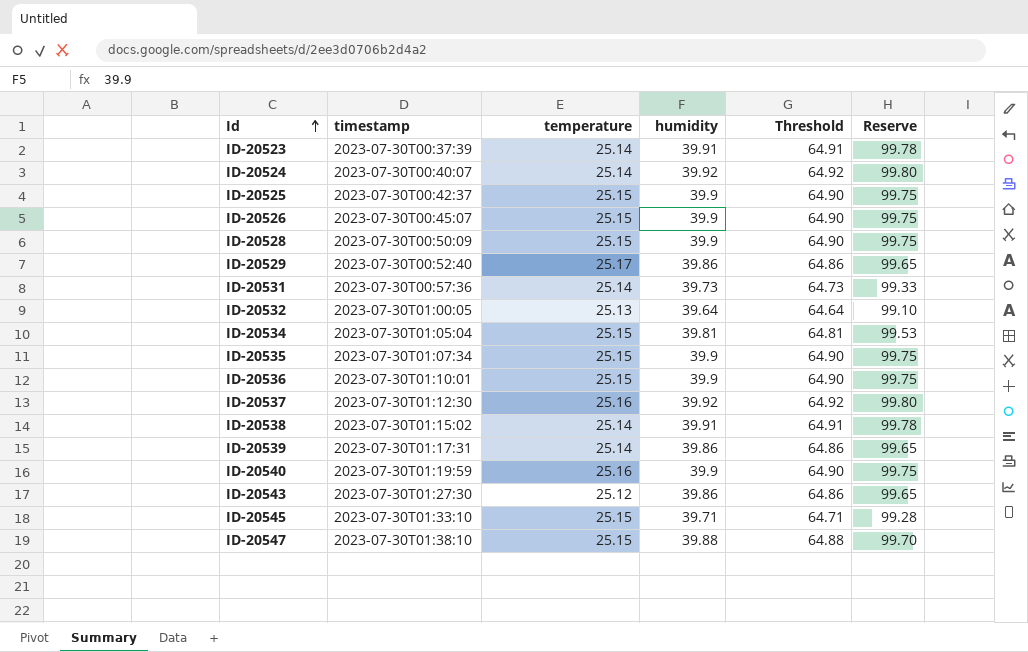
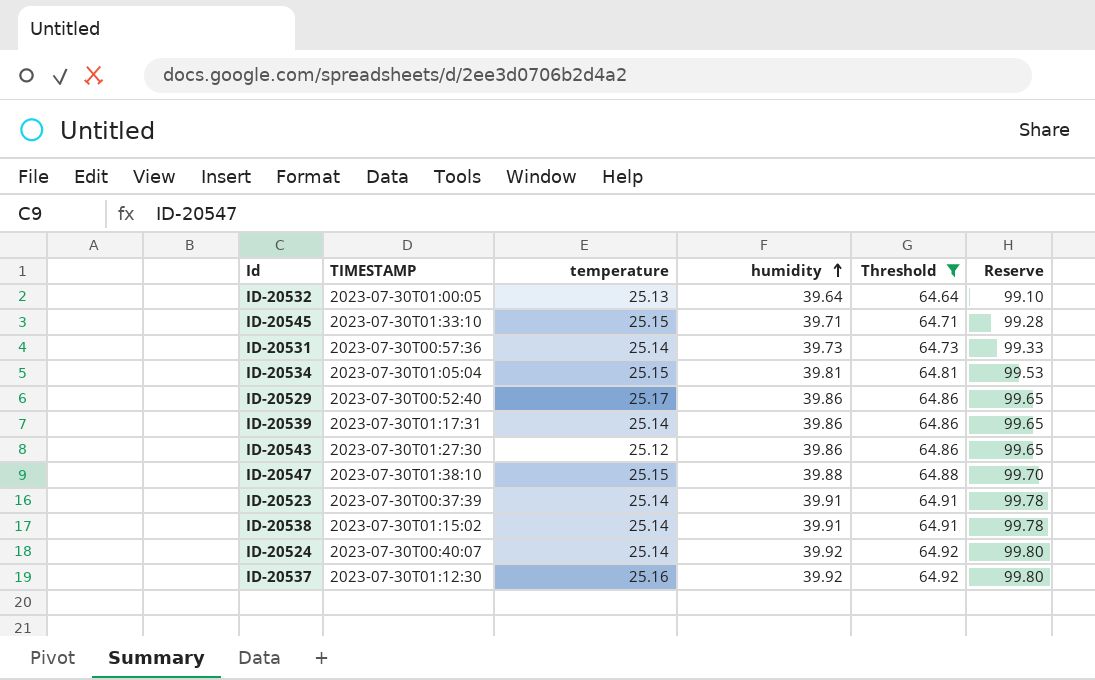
filter: none -> Threshold != 64.90
row order: Id ascending -> humidity ascending
column name: timestamp -> TIMESTAMP

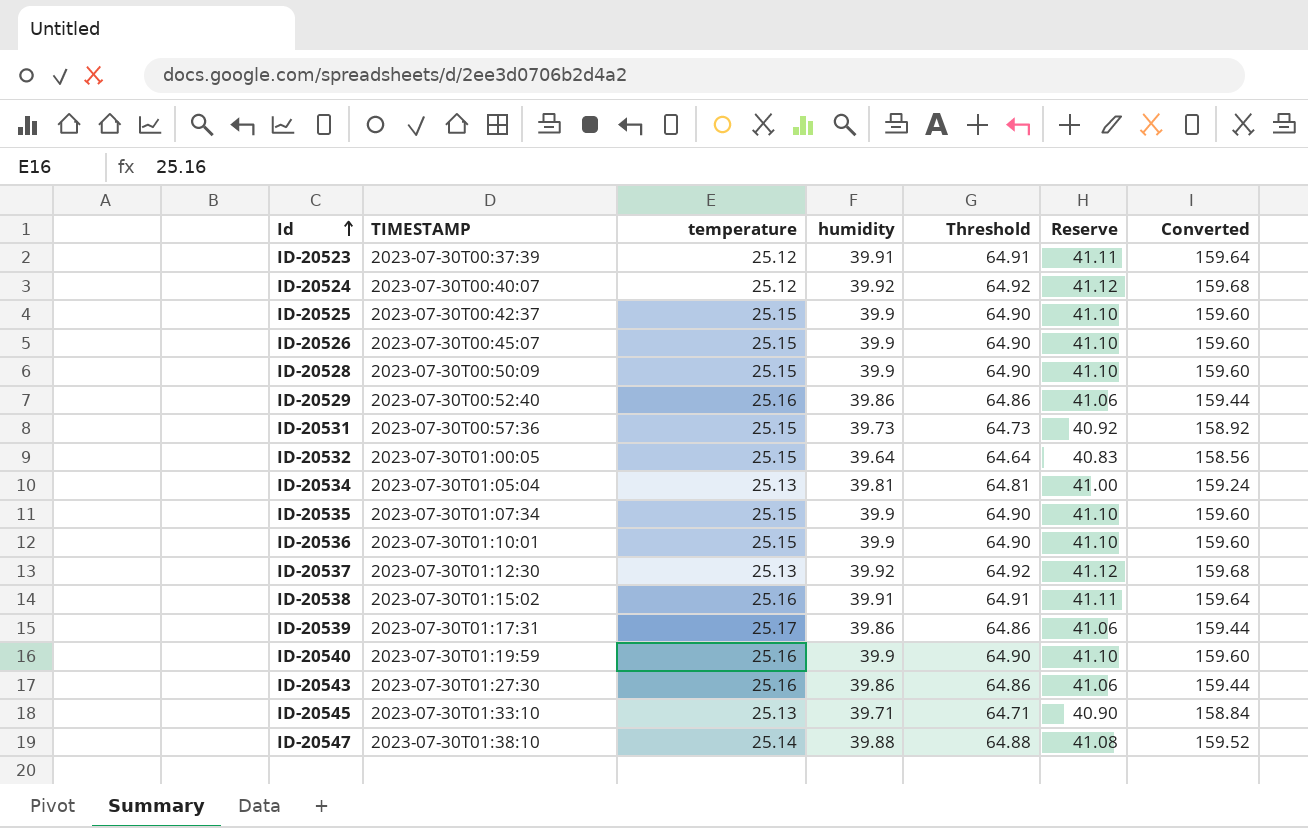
filter: Threshold != 64.90 -> none
row order: humidity ascending -> Id ascending
column Reserve | formula: [humidity] * 2.5 -> [humidity] * 1.03
column Converted | formula: none -> [humidity] * 4
ID-20523 | temperature: 25.14 -> 25.12
ID-20524 | temperature: 25.14 -> 25.12
ID-20529 | temperature: 25.17 -> 25.16
ID-20531 | temperature: 25.14 -> 25.15
ID-20532 | temperature: 25.13 -> 25.15
ID-20534 | temperature: 25.15 -> 25.13
ID-20537 | temperature: 25.16 -> 25.13
ID-20538 | temperature: 25.14 -> 25.16
ID-20539 | temperature: 25.14 -> 25.17
ID-20543 | temperature: 25.12 -> 25.16
ID-20545 | temperature: 25.15 -> 25.13
ID-20547 | temperature: 25.15 -> 25.14

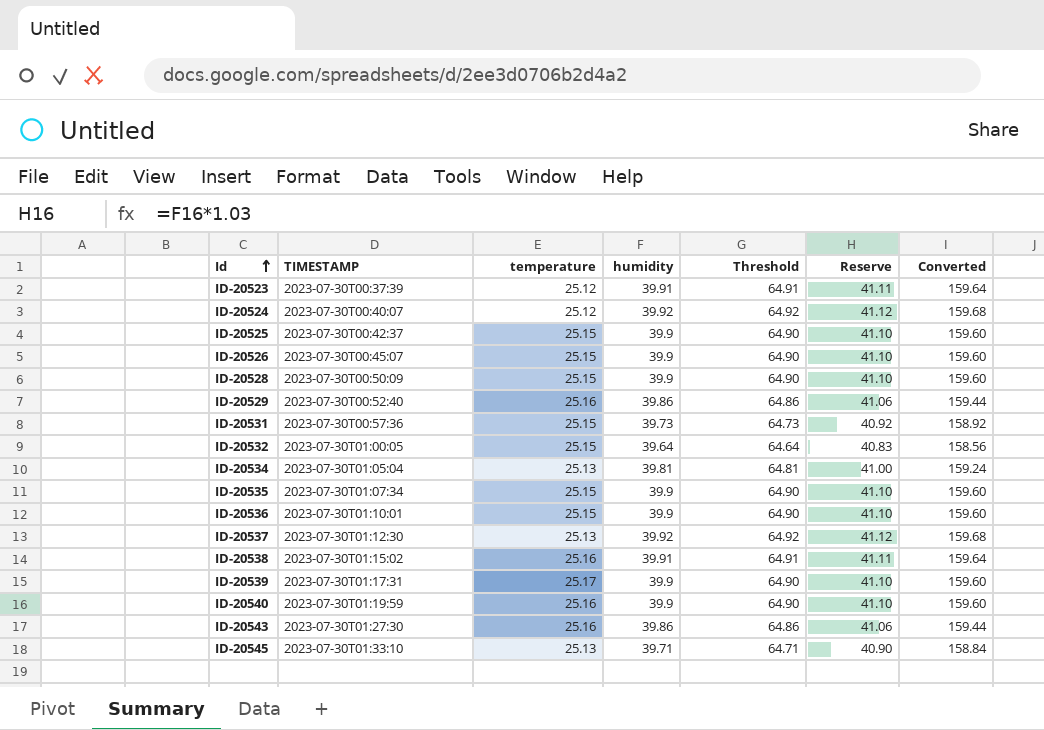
row ID-20547: 2023-07-30T01:38:10 | 25.14 | 39.88 | 64.88 | 41.08 | 159.52 -> none
ID-20539 | humidity: 39.86 -> 39.9
ID-20539 | Threshold: 64.86 -> 64.90
ID-20539 | Reserve: 41.06 -> 41.10
ID-20539 | Converted: 159.44 -> 159.60

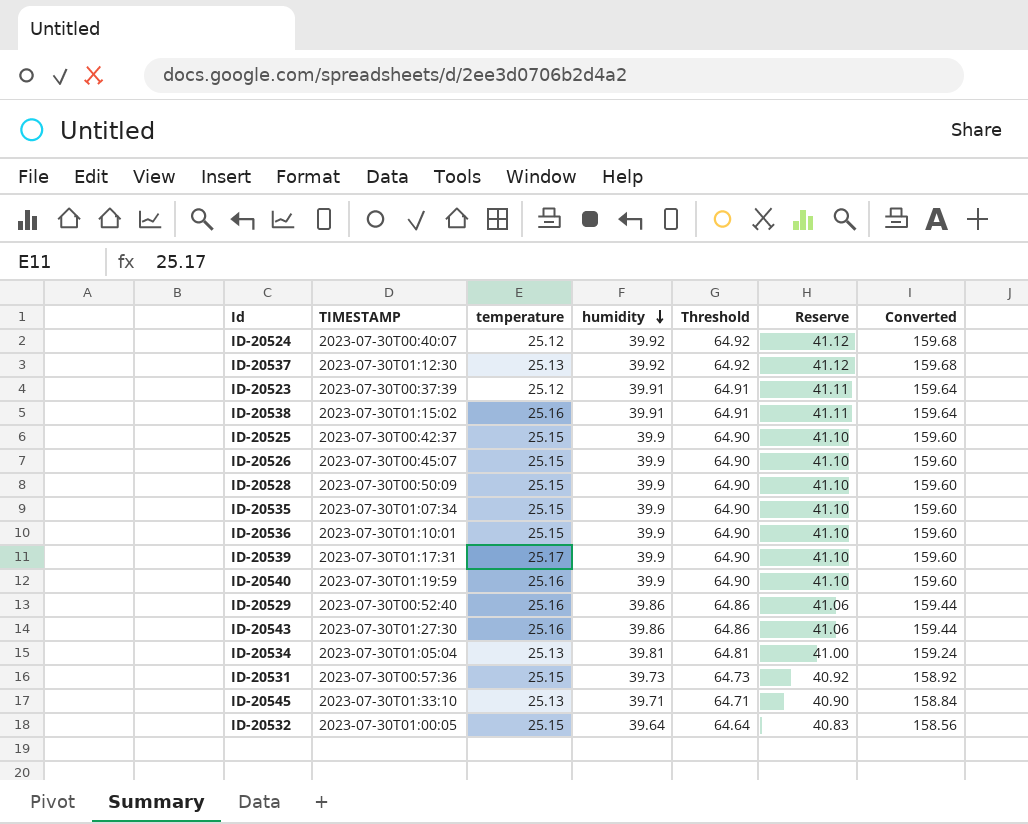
row order: Id ascending -> humidity descending

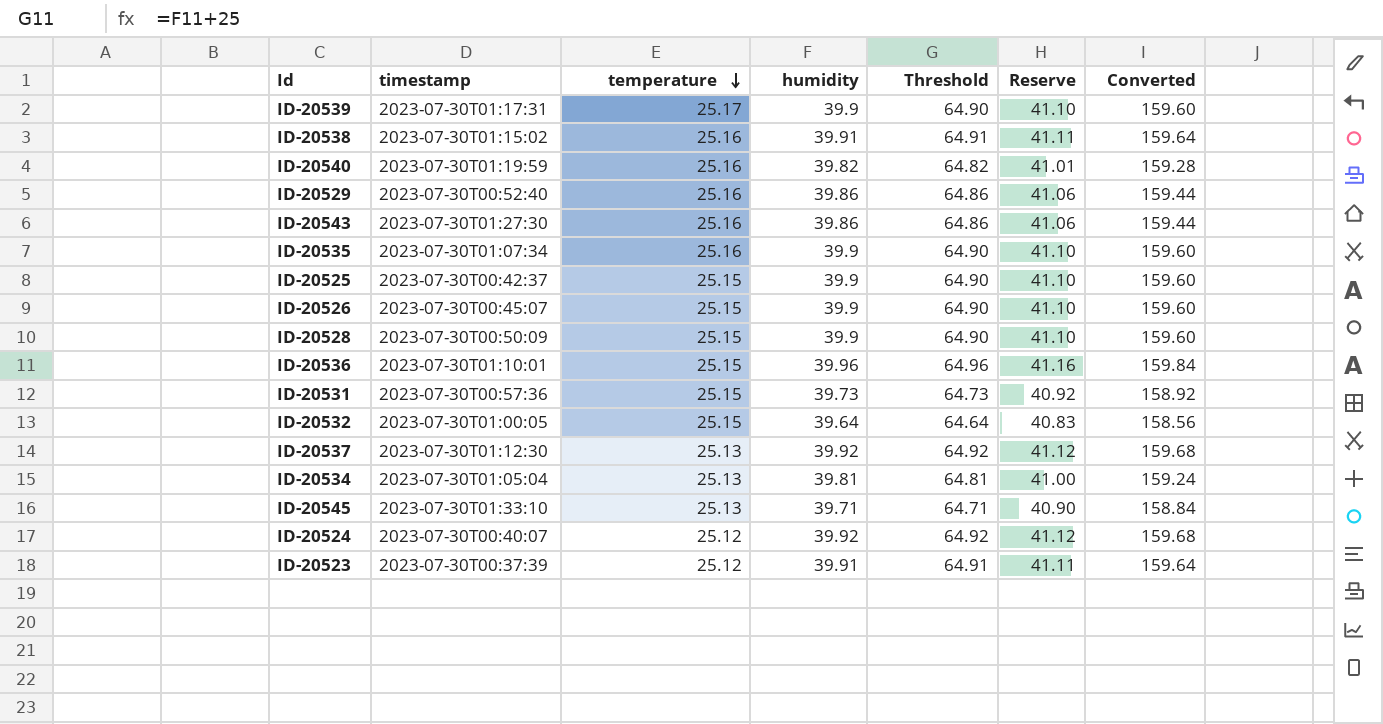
row order: humidity descending -> temperature descending
column name: TIMESTAMP -> timestamp
ID-20540 | humidity: 39.9 -> 39.82
ID-20540 | Threshold: 64.90 -> 64.82
ID-20540 | Reserve: 41.10 -> 41.01
ID-20540 | Converted: 159.60 -> 159.28
ID-20535 | temperature: 25.15 -> 25.16
ID-20536 | humidity: 39.9 -> 39.96
ID-20536 | Threshold: 64.90 -> 64.96
ID-20536 | Reserve: 41.10 -> 41.16
ID-20536 | Converted: 159.60 -> 159.84

